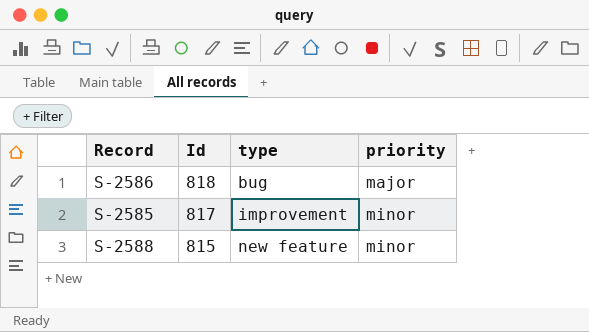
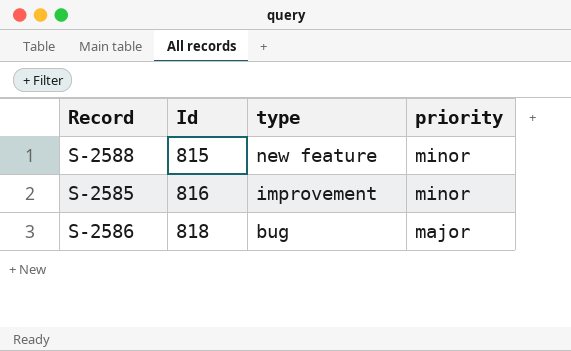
row order: Id descending -> Id ascending
S-2585 | Id: 817 -> 816

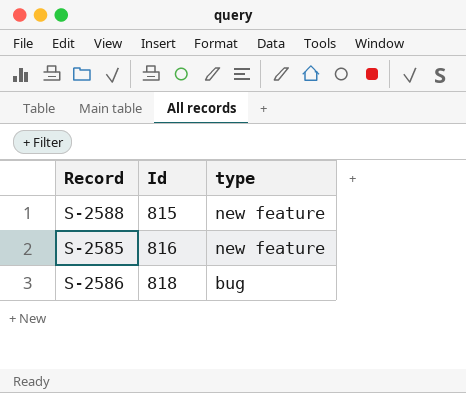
column priority | position: 4 -> none
S-2585 | type: improvement -> new feature

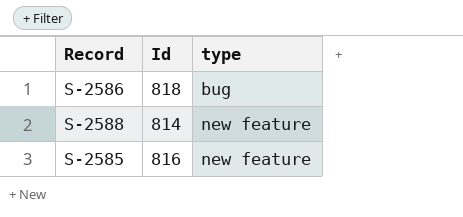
row order: Id ascending -> type ascending
S-2588 | Id: 815 -> 814

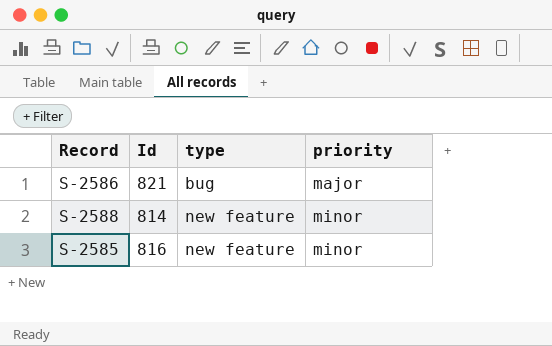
column priority | position: none -> 4
S-2586 | Id: 818 -> 821

